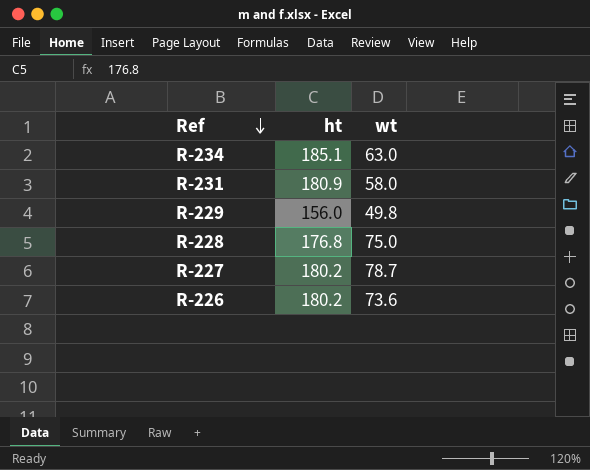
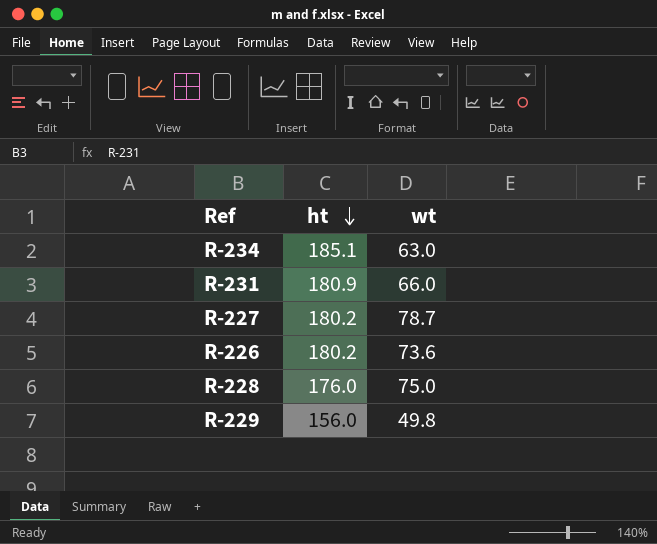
row order: Ref descending -> ht descending
R-231 | wt: 58.0 -> 66.0
R-228 | ht: 176.8 -> 176.0

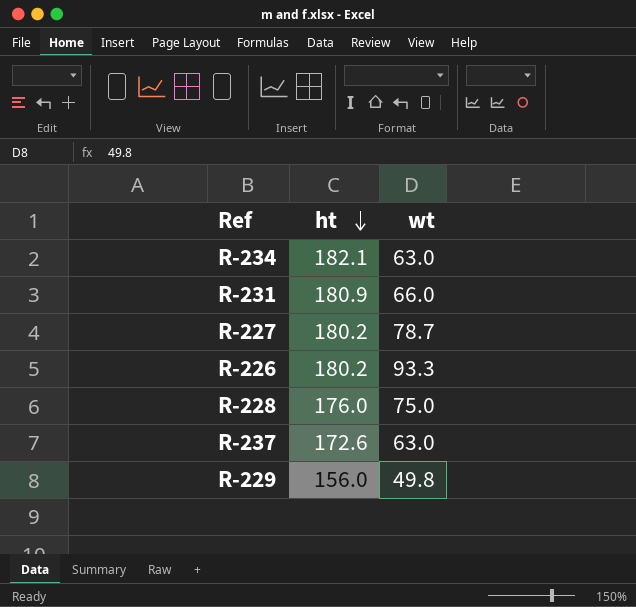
R-234 | ht: 185.1 -> 182.1
R-226 | wt: 73.6 -> 93.3
row R-237: none -> 172.6 | 63.0

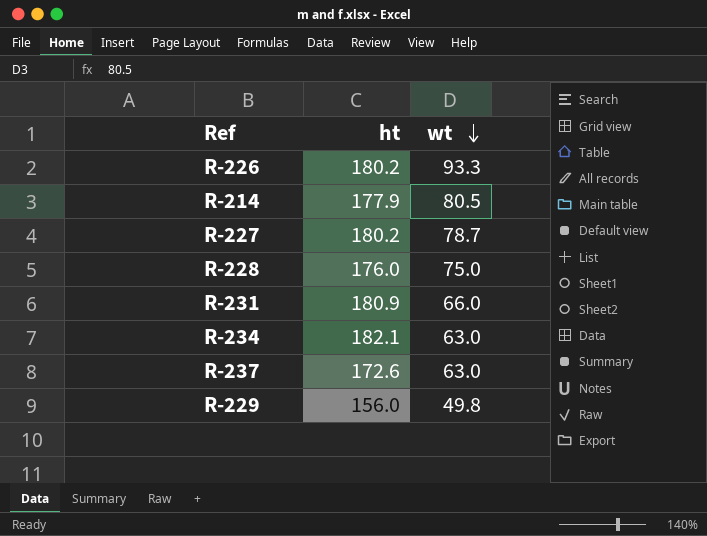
row order: ht descending -> wt descending
row R-214: none -> 177.9 | 80.5

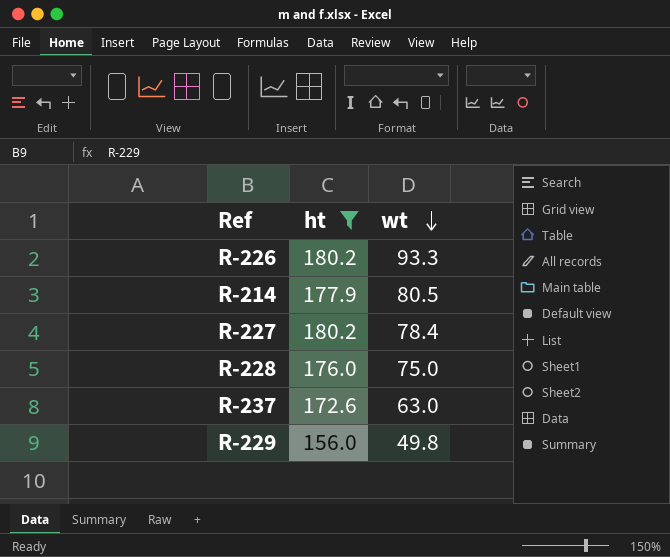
filter: none -> ht <= 180.2
R-227 | wt: 78.7 -> 78.4

